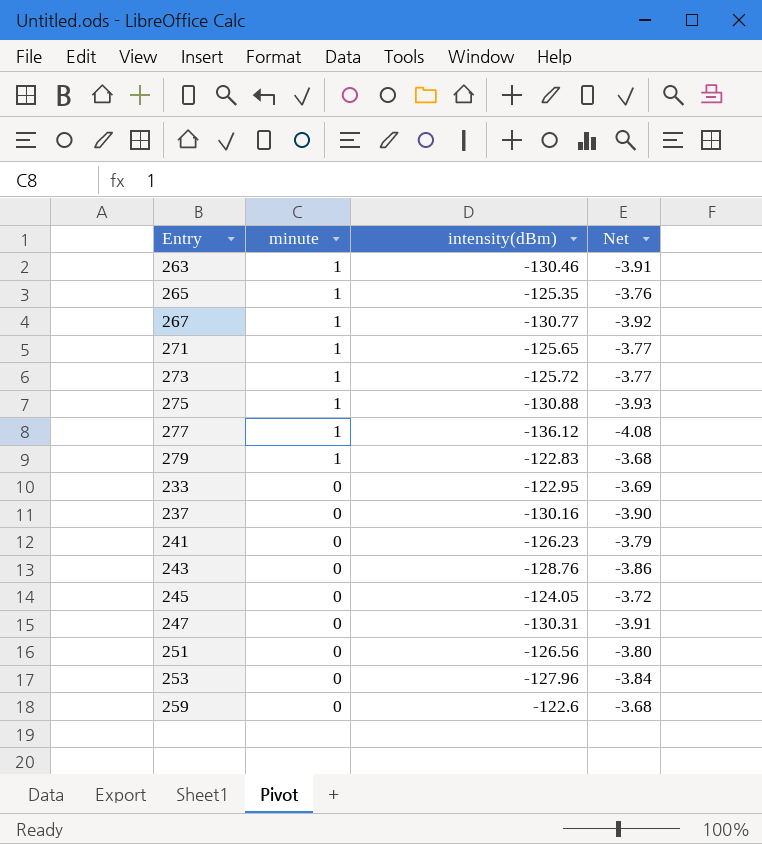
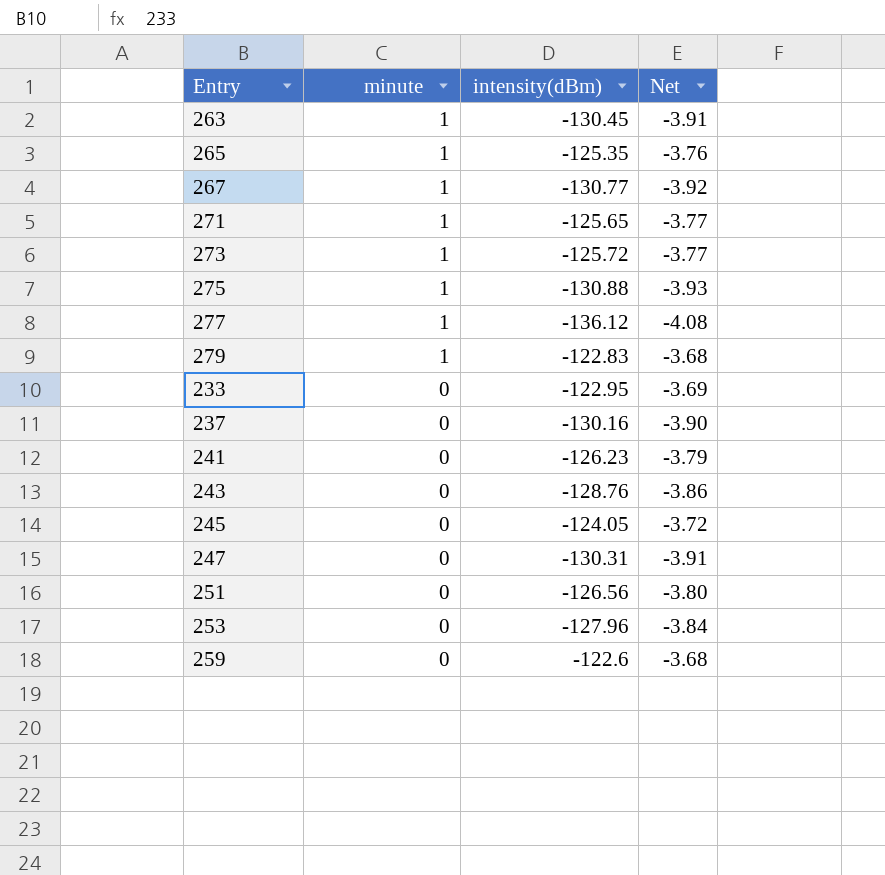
263 | intensity(dBm): -130.46 -> -130.45

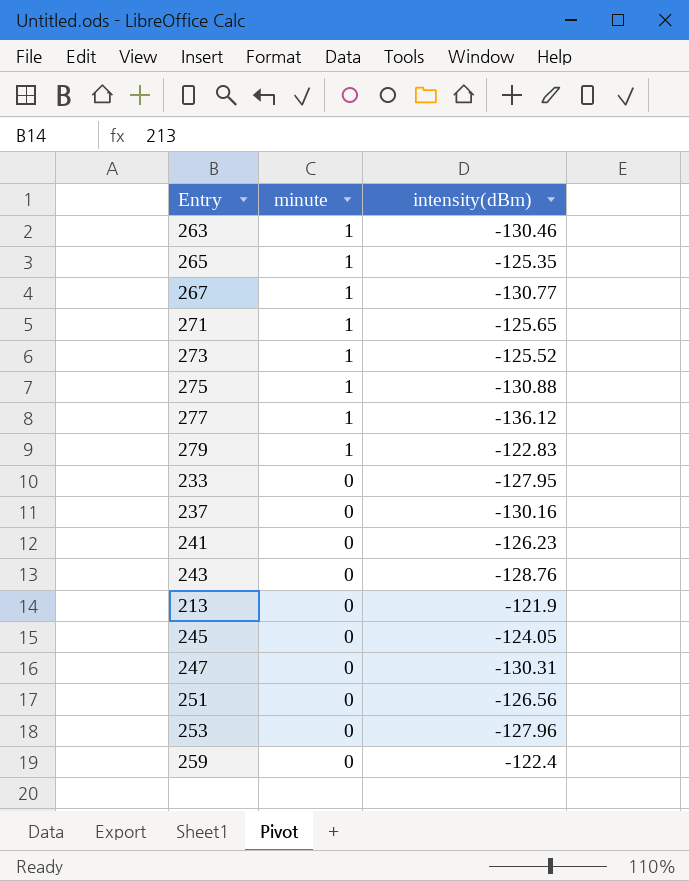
column Net | formula: [intensity(dBm)] * 0.03 -> none
263 | intensity(dBm): -130.45 -> -130.46
273 | intensity(dBm): -125.72 -> -125.52
233 | intensity(dBm): -122.95 -> -127.95
row 213: none -> 0 | -121.9
259 | intensity(dBm): -122.6 -> -122.4

